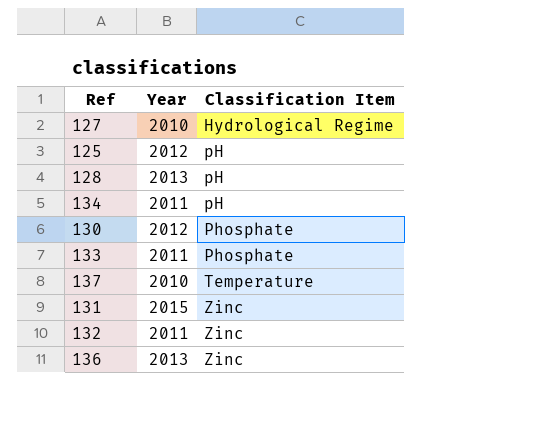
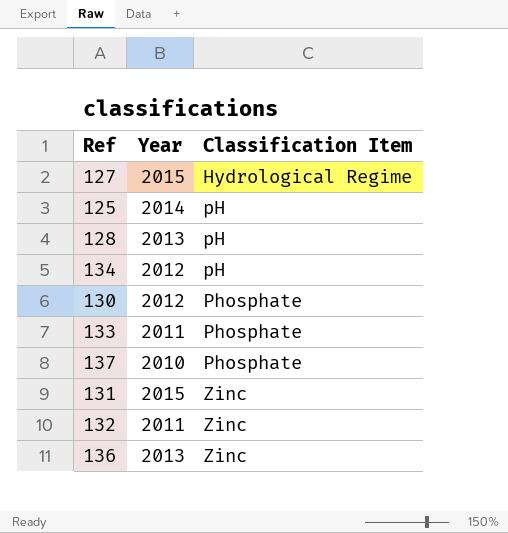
127 | Year: 2010 -> 2015
125 | Year: 2012 -> 2014
134 | Year: 2011 -> 2012
137 | Classification Item: Temperature -> Phosphate

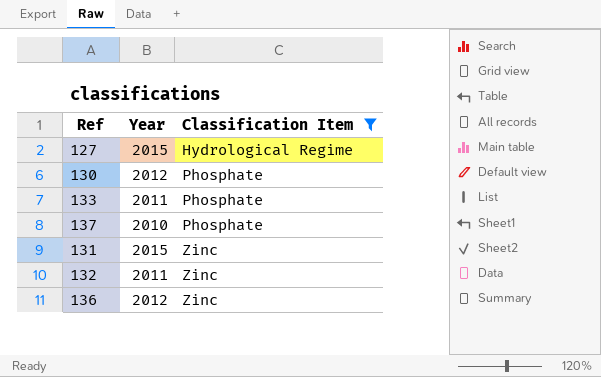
filter: none -> Classification Item != pH
136 | Year: 2013 -> 2012

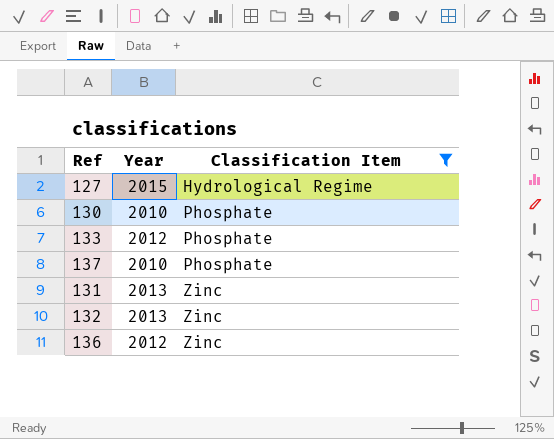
130 | Year: 2012 -> 2010
133 | Year: 2011 -> 2012
131 | Year: 2015 -> 2013
132 | Year: 2011 -> 2013

